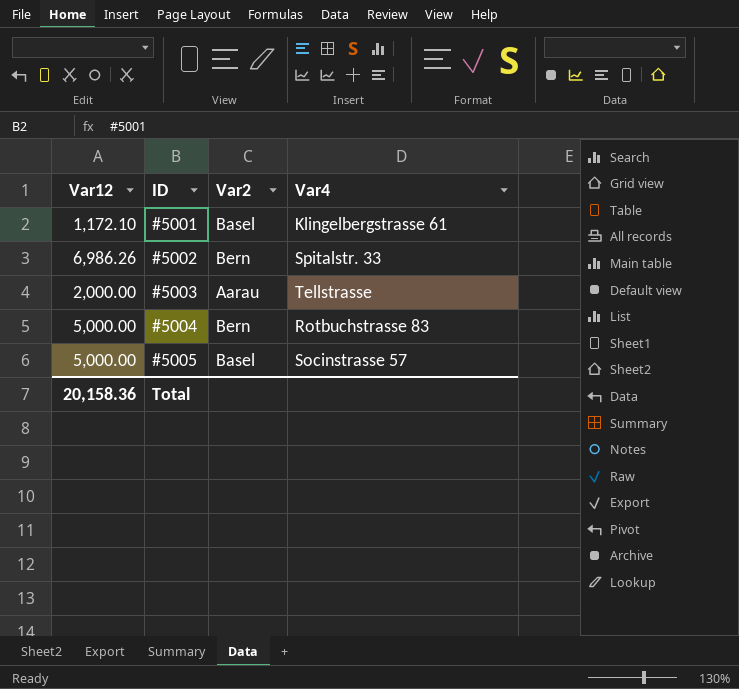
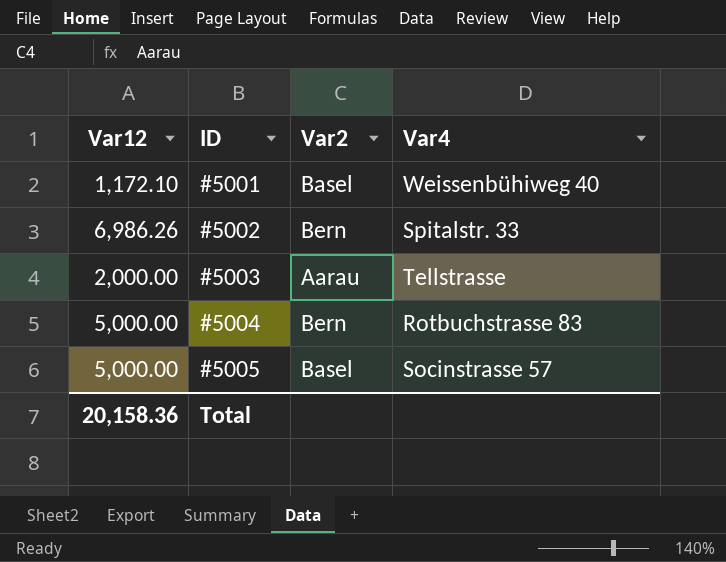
#5001 | Var4: Klingelbergstrasse 61 -> Weissenbühiweg 40

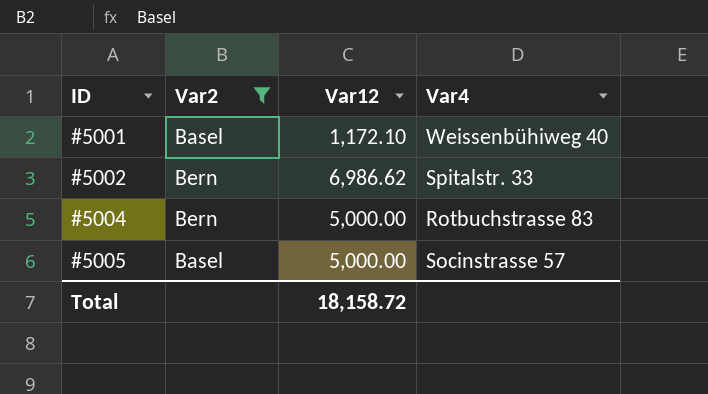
filter: none -> Var2 != Aarau
column Var12 | position: 1 -> 3
#5002 | Var12: 6,986.26 -> 6,986.62
Total | Var12: 20,158.36 -> 18,158.72

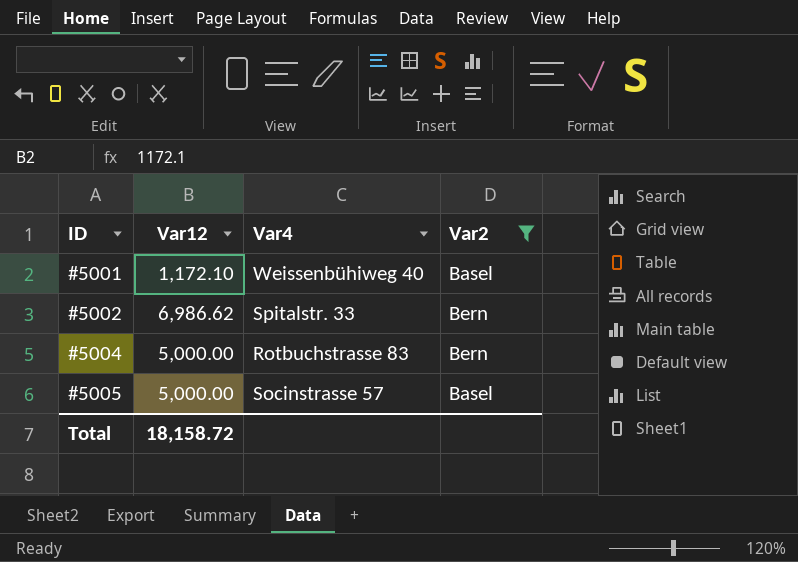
column Var2 | position: 2 -> 4

